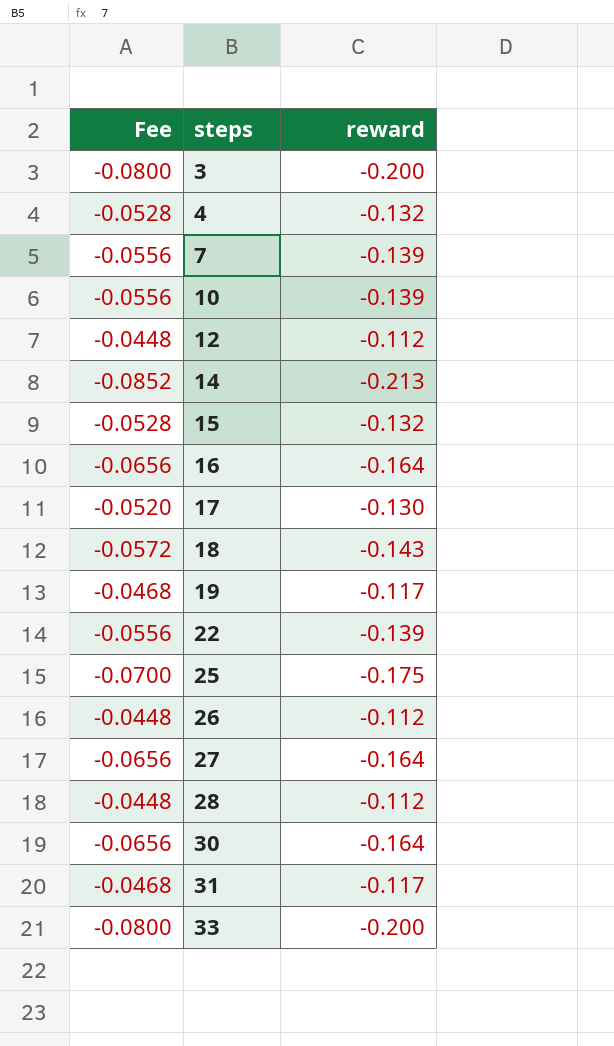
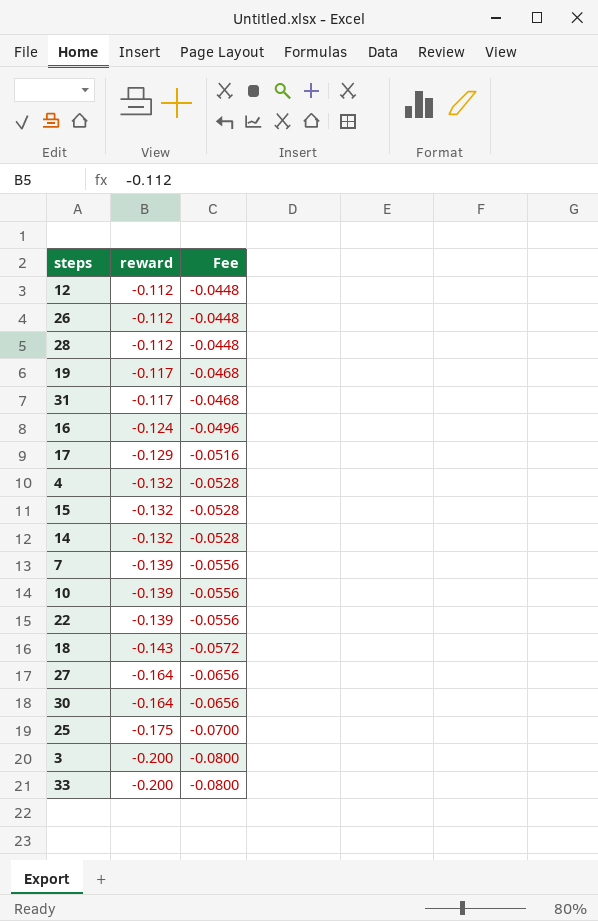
row order: steps ascending -> reward descending
column Fee | position: 1 -> 3
16 | reward: -0.164 -> -0.124
16 | Fee: -0.0656 -> -0.0496
17 | reward: -0.130 -> -0.129
17 | Fee: -0.0520 -> -0.0516
14 | reward: -0.213 -> -0.132
14 | Fee: -0.0852 -> -0.0528

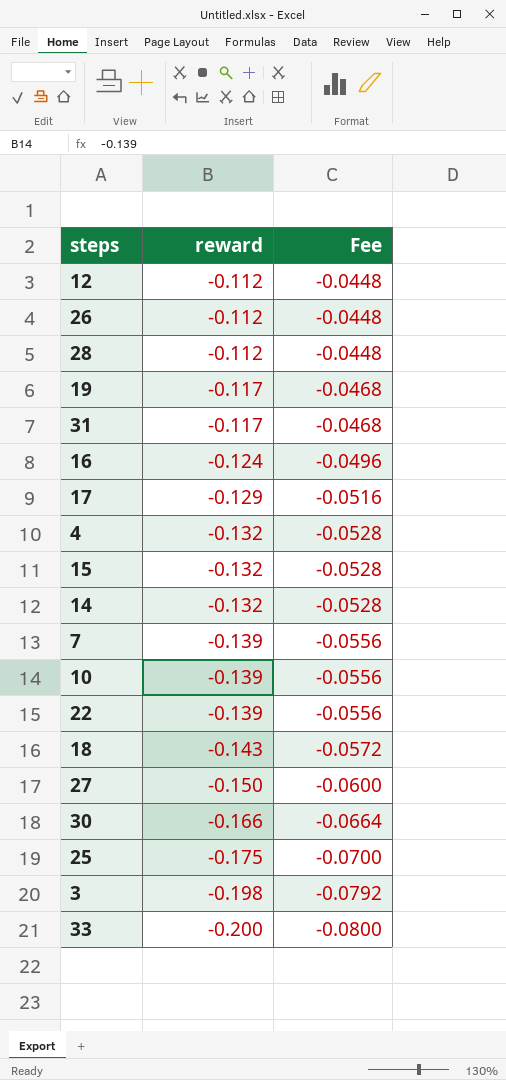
27 | reward: -0.164 -> -0.150
27 | Fee: -0.0656 -> -0.0600
30 | reward: -0.164 -> -0.166
30 | Fee: -0.0656 -> -0.0664
3 | reward: -0.200 -> -0.198
3 | Fee: -0.0800 -> -0.0792

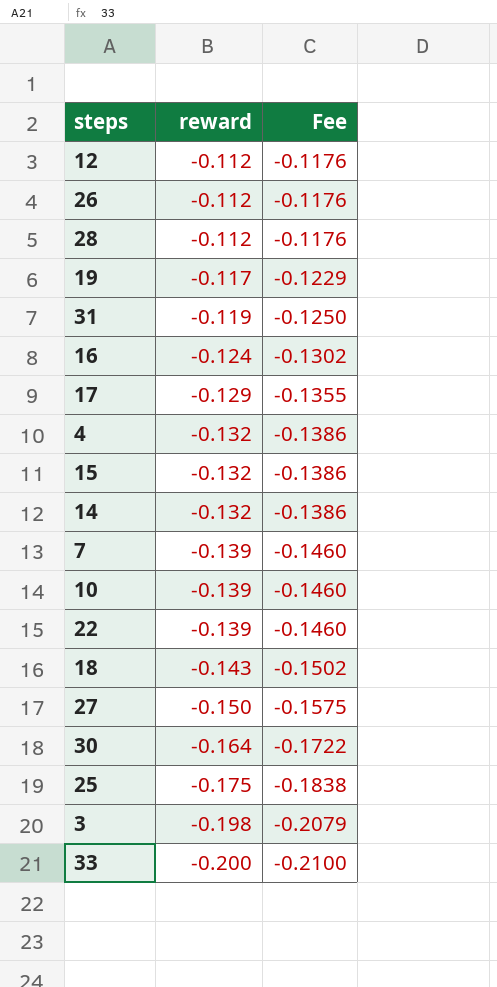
column Fee | formula: [reward] * 0.4 -> [reward] * 1.05
31 | reward: -0.117 -> -0.119
30 | reward: -0.166 -> -0.164

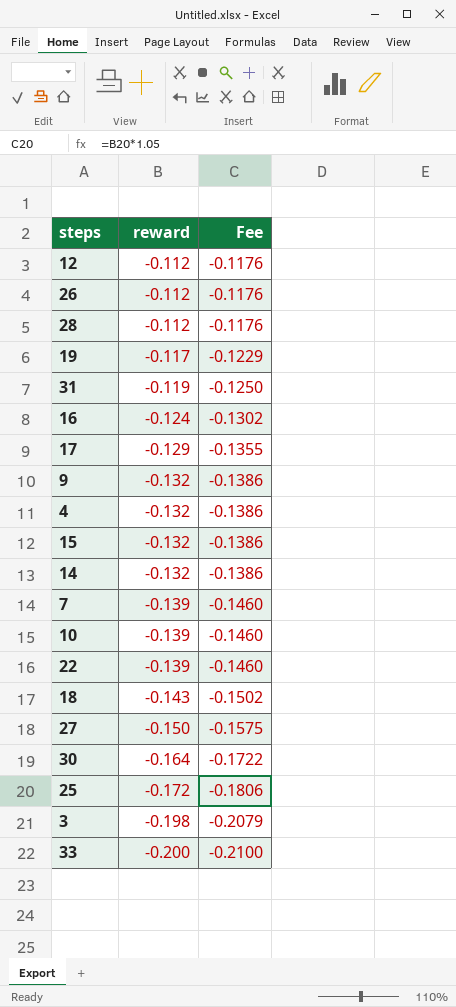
row 9: none -> -0.132 | -0.1386
25 | reward: -0.175 -> -0.172
25 | Fee: -0.1838 -> -0.1806

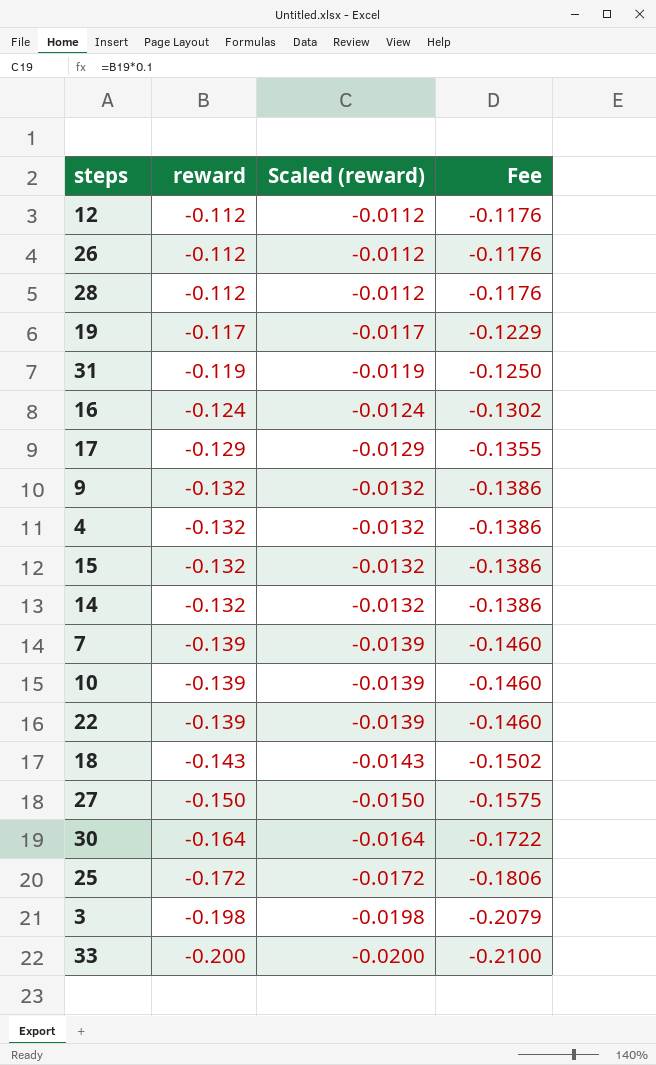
column Scaled (reward) | formula: none -> [reward] * 0.1

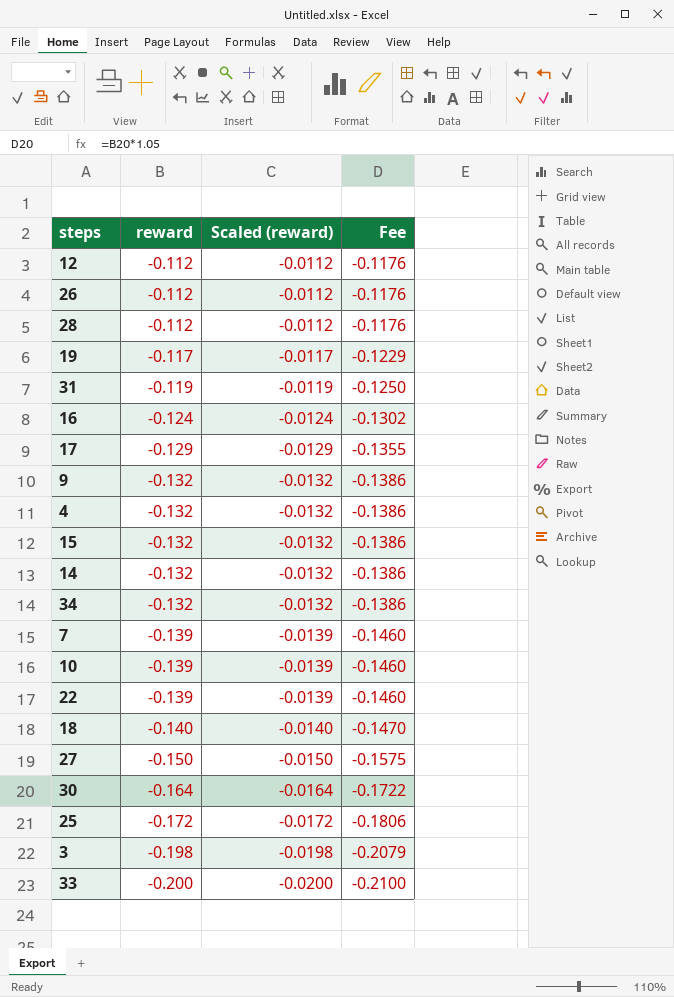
row 34: none -> -0.132 | -0.0132 | -0.1386
18 | reward: -0.143 -> -0.140
18 | Scaled (reward): -0.0143 -> -0.0140
18 | Fee: -0.1502 -> -0.1470

